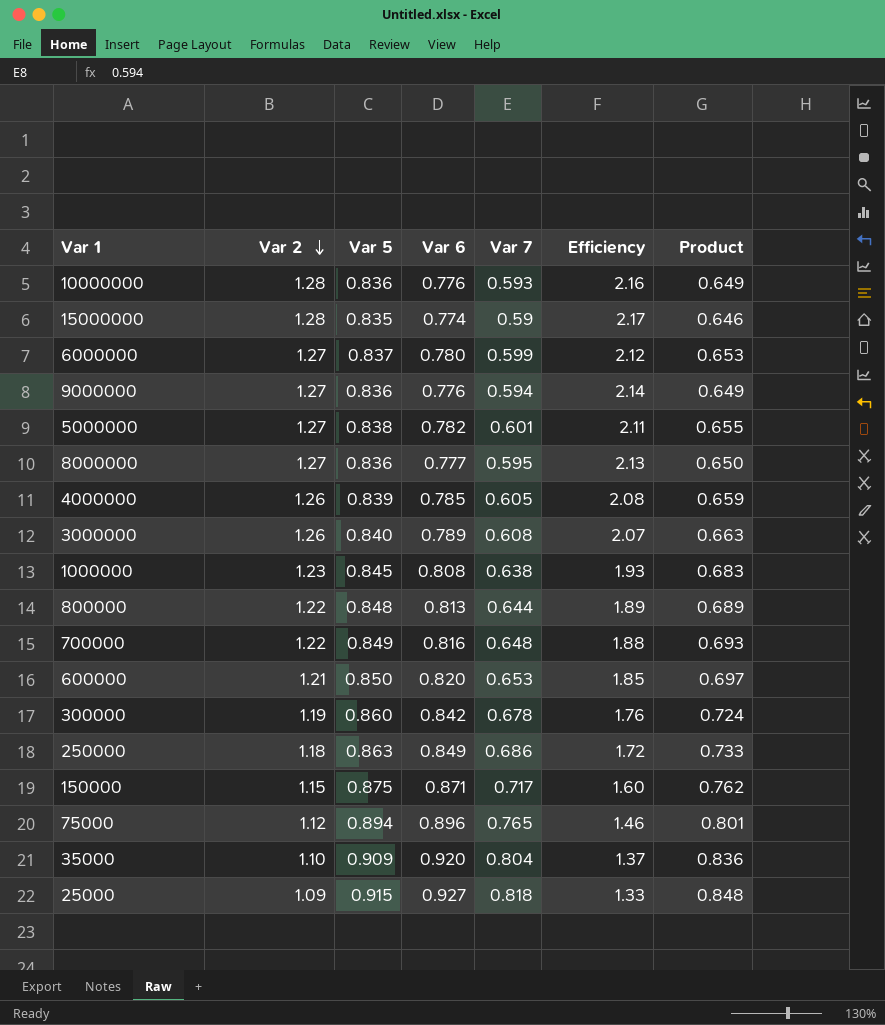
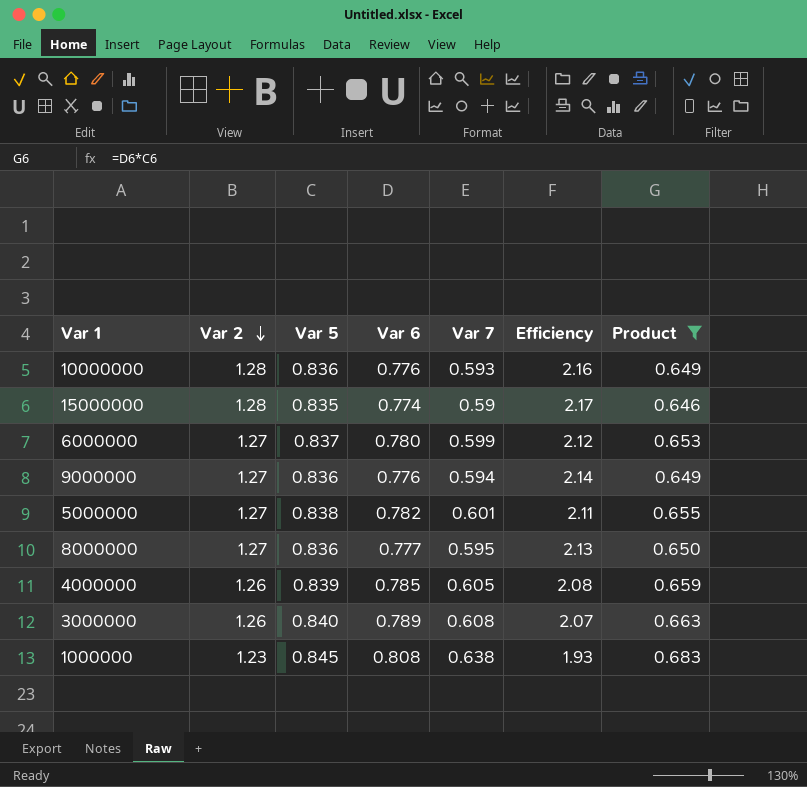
filter: none -> Product <= 0.683

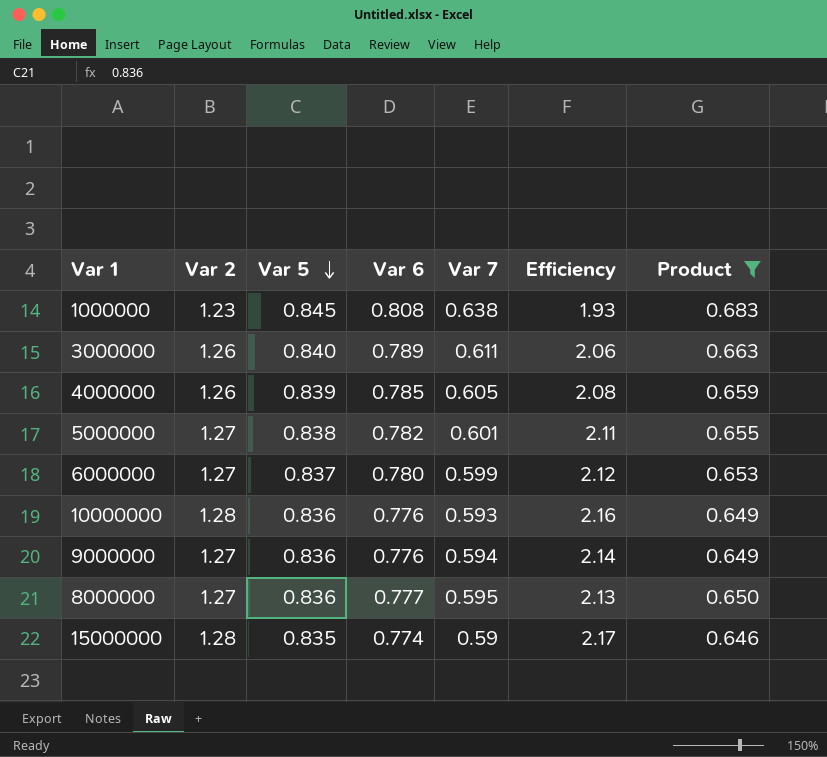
row order: Var 2 descending -> Var 5 descending
3000000 | Var 7: 0.608 -> 0.611
3000000 | Efficiency: 2.07 -> 2.06

